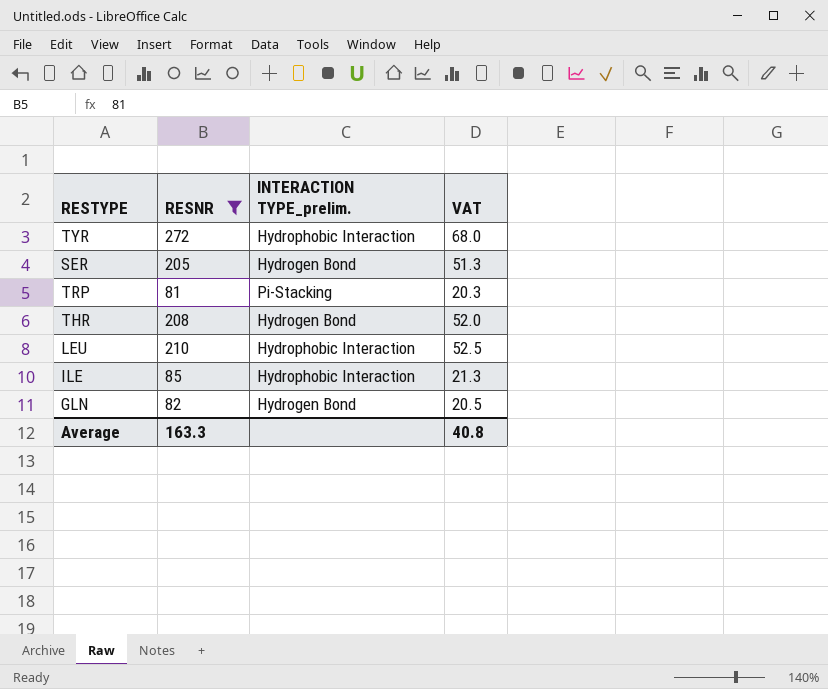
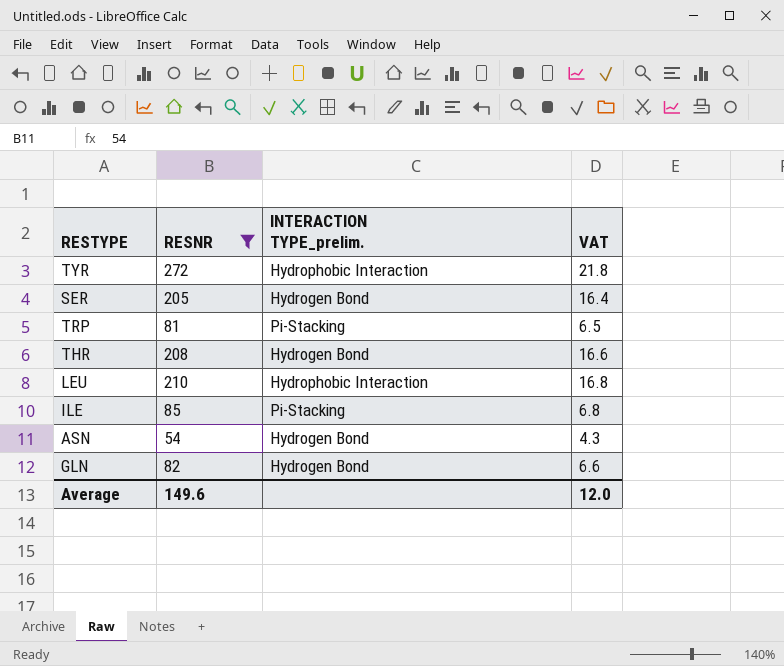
column VAT | formula: [RESNR] * 0.25 -> [RESNR] * 0.08
ILE | INTERACTION TYPE_prelim.: Hydrophobic Interaction -> Pi-Stacking
row ASN: none -> 54 | Hydrogen Bond | 4.3
Average | RESNR: 163.3 -> 149.6
Average | VAT: 40.8 -> 12.0

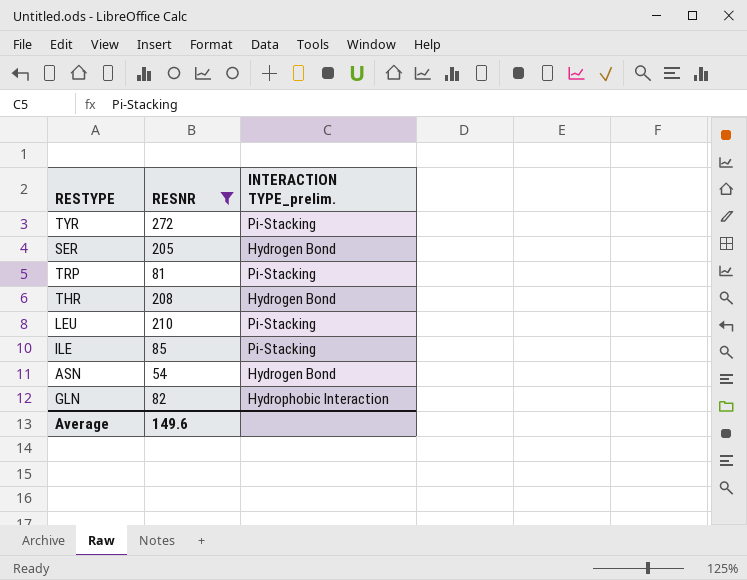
column VAT | formula: [RESNR] * 0.08 -> none
TYR | INTERACTION TYPE_prelim.: Hydrophobic Interaction -> Pi-Stacking
LEU | INTERACTION TYPE_prelim.: Hydrophobic Interaction -> Pi-Stacking
GLN | INTERACTION TYPE_prelim.: Hydrogen Bond -> Hydrophobic Interaction

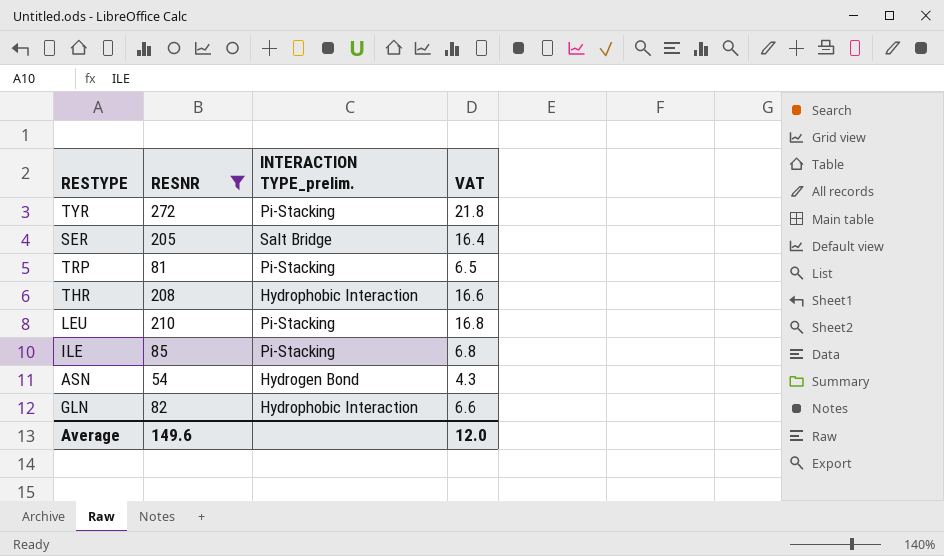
column VAT | formula: none -> [RESNR] * 0.08
SER | INTERACTION TYPE_prelim.: Hydrogen Bond -> Salt Bridge
THR | INTERACTION TYPE_prelim.: Hydrogen Bond -> Hydrophobic Interaction

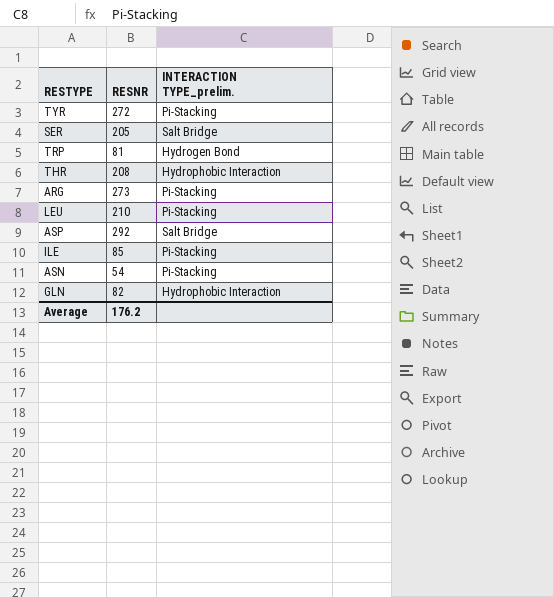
filter: RESNR <= 272 -> none
column VAT | formula: [RESNR] * 0.08 -> none
TRP | INTERACTION TYPE_prelim.: Pi-Stacking -> Hydrogen Bond
ASN | INTERACTION TYPE_prelim.: Hydrogen Bond -> Pi-Stacking
Average | RESNR: 149.6 -> 176.2

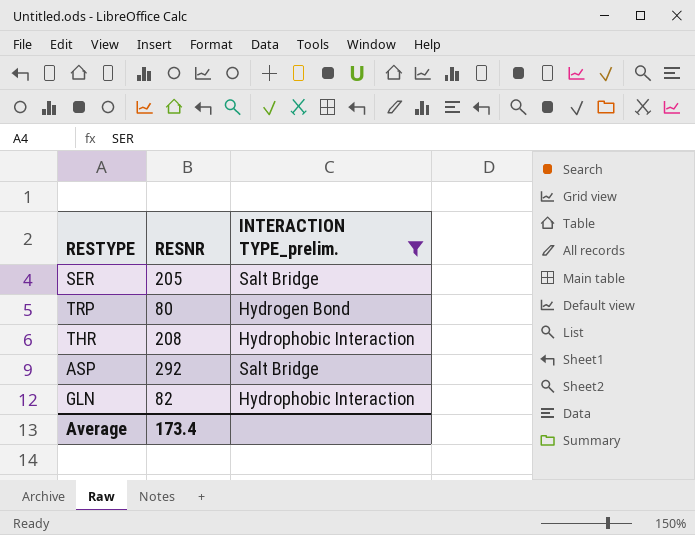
filter: none -> INTERACTION TYPE_prelim. != Pi-Stacking
TRP | RESNR: 81 -> 80
Average | RESNR: 176.2 -> 173.4

